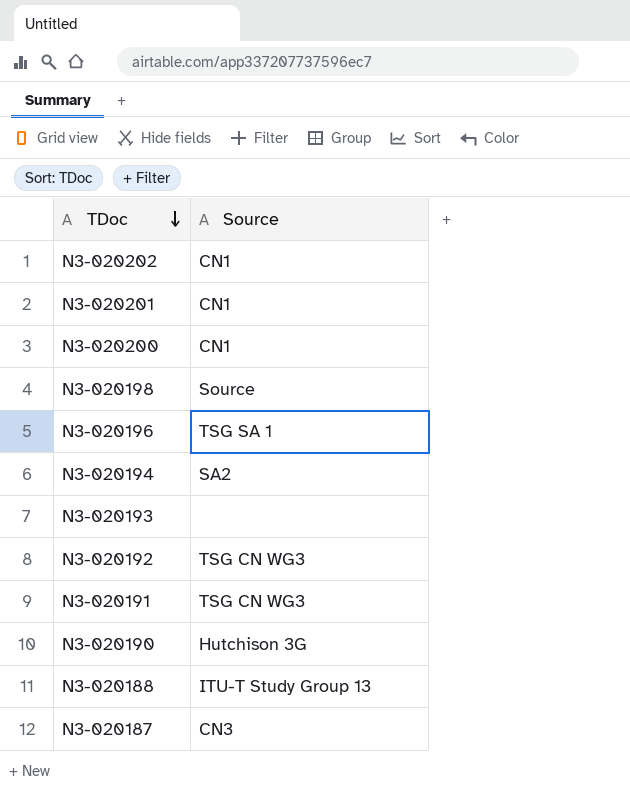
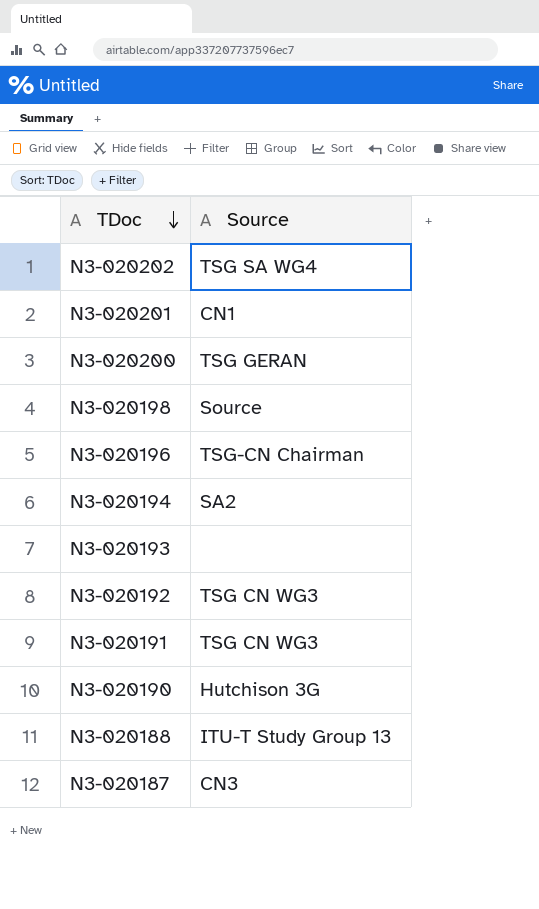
N3-020202 | Source: CN1 -> TSG SA WG4
N3-020200 | Source: CN1 -> TSG GERAN
N3-020196 | Source: TSG SA 1 -> TSG-CN Chairman

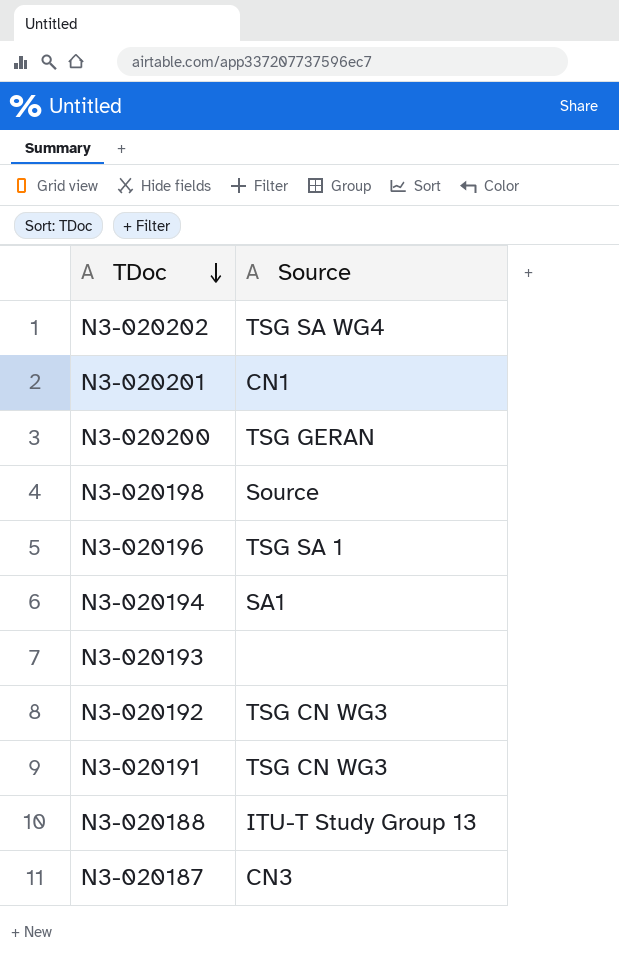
row N3-020190: Hutchison 3G -> none
N3-020196 | Source: TSG-CN Chairman -> TSG SA 1
N3-020194 | Source: SA2 -> SA1

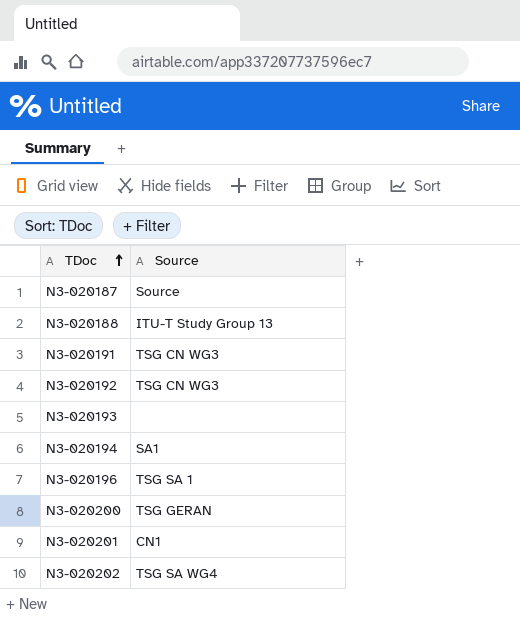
row order: TDoc descending -> TDoc ascending
row N3-020198: Source -> none
N3-020187 | Source: CN3 -> Source

